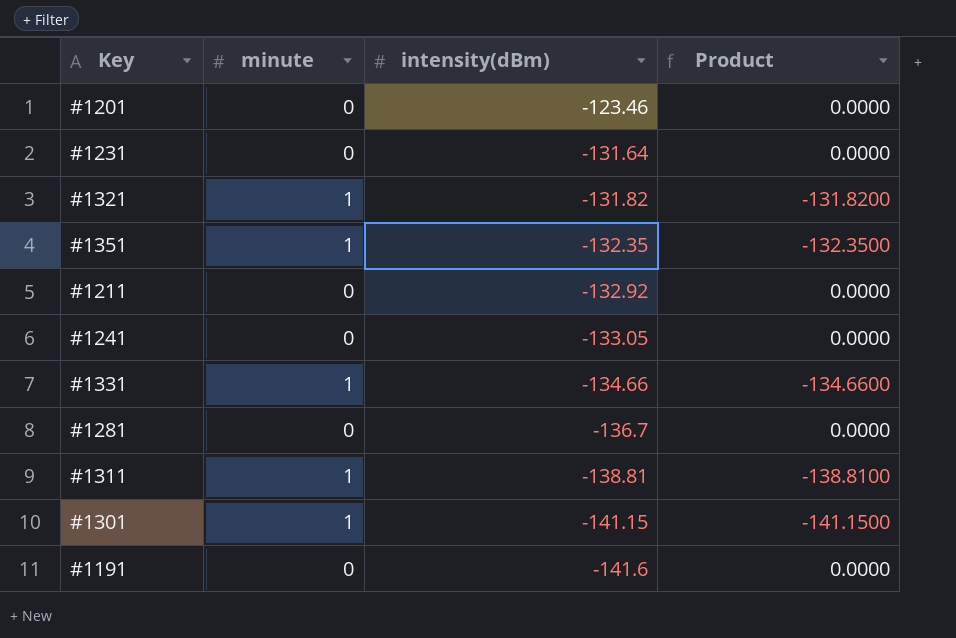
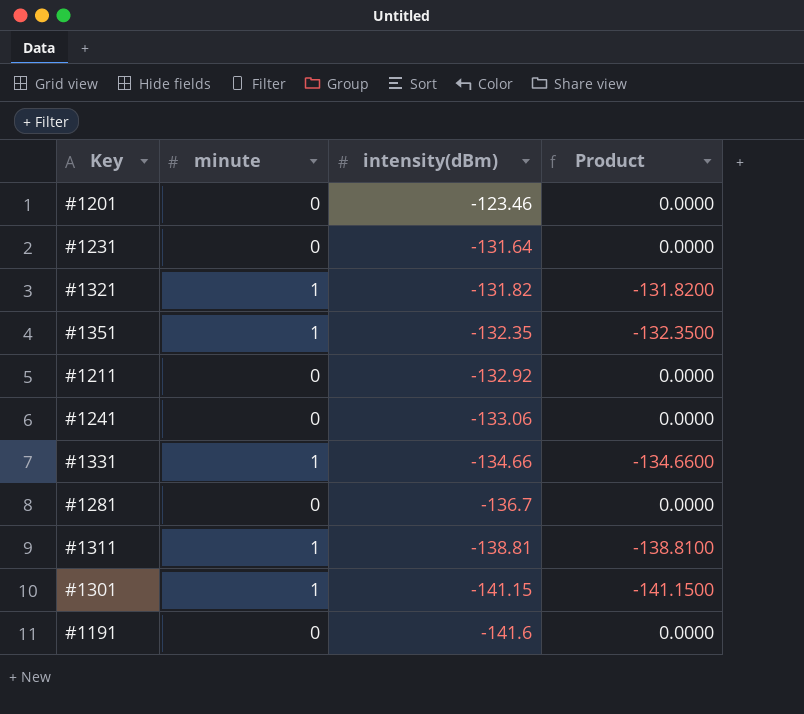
#1241 | intensity(dBm): -133.05 -> -133.06

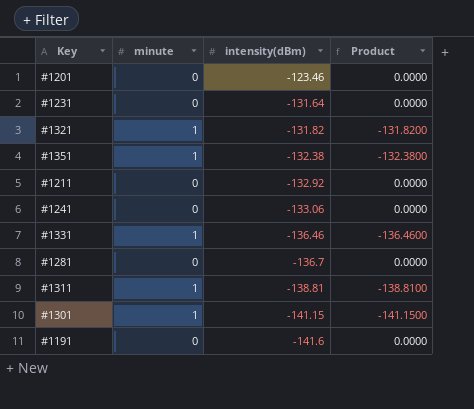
#1351 | intensity(dBm): -132.35 -> -132.38
#1351 | Product: -132.3500 -> -132.3800
#1331 | intensity(dBm): -134.66 -> -136.46
#1331 | Product: -134.6600 -> -136.4600

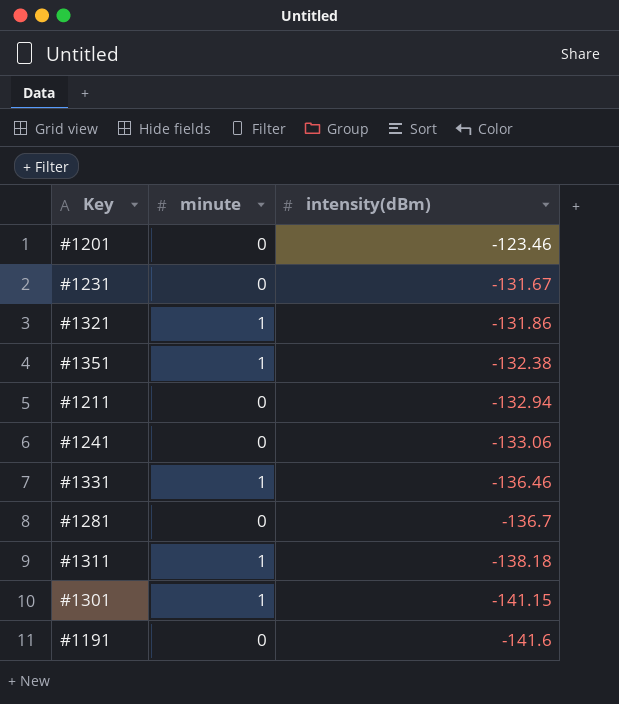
column Product | formula: [minute] * [intensity(dBm)] -> none
#1231 | intensity(dBm): -131.64 -> -131.67
#1321 | intensity(dBm): -131.82 -> -131.86
#1211 | intensity(dBm): -132.92 -> -132.94
#1311 | intensity(dBm): -138.81 -> -138.18

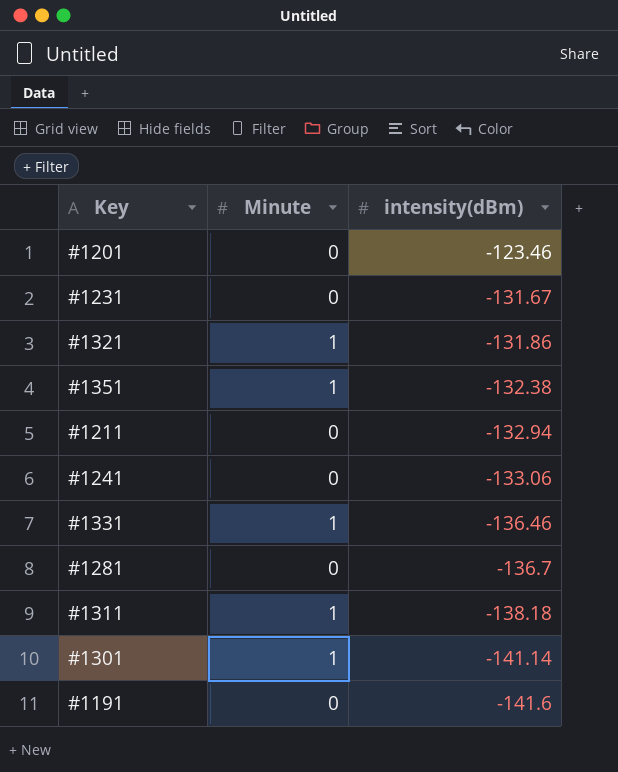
column name: minute -> Minute
#1301 | intensity(dBm): -141.15 -> -141.14

